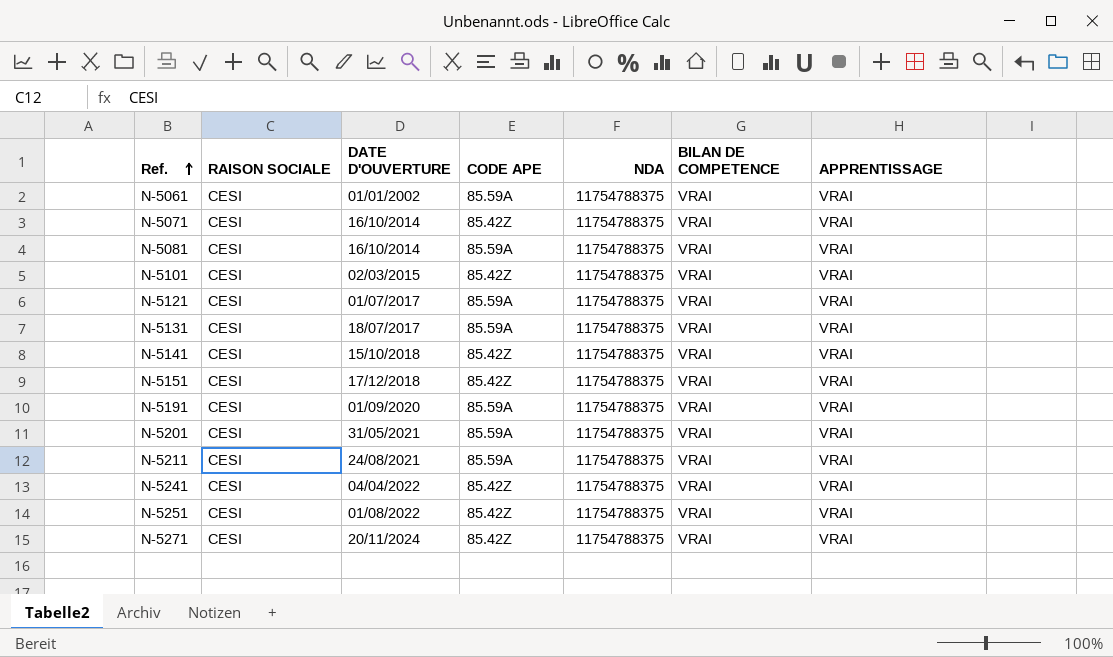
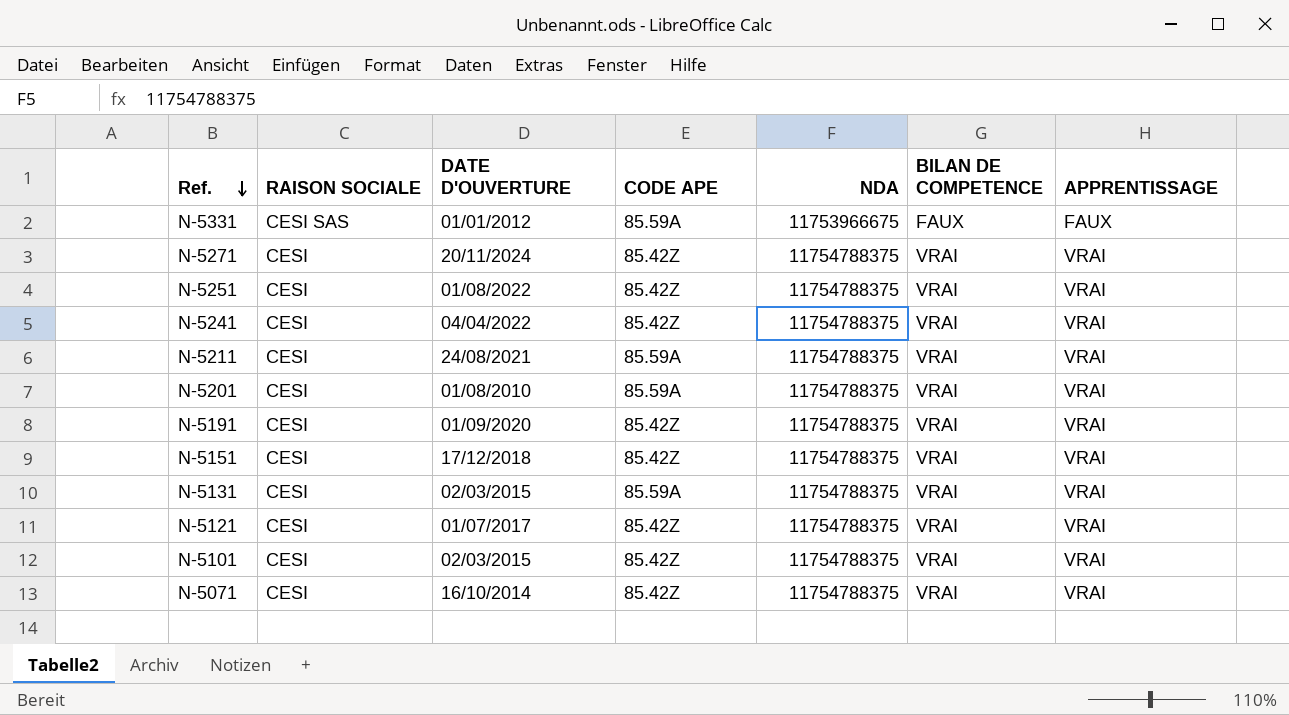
row order: Ref. ascending -> Ref. descending
row N-5061: CESI | 01/01/2002 | 85.59A | 11754788375 | VRAI | VRAI -> none
row N-5081: CESI | 16/10/2014 | 85.59A | 11754788375 | VRAI | VRAI -> none
row N-5141: CESI | 15/10/2018 | 85.42Z | 11754788375 | VRAI | VRAI -> none
row N-5331: none -> CESI SAS | 01/01/2012 | 85.59A | 11753966675 | FAUX | FAUX
N-5201 | DATE D'OUVERTURE: 31/05/2021 -> 01/08/2010
N-5191 | CODE APE: 85.59A -> 85.42Z
N-5131 | DATE D'OUVERTURE: 18/07/2017 -> 02/03/2015
N-5121 | CODE APE: 85.59A -> 85.42Z

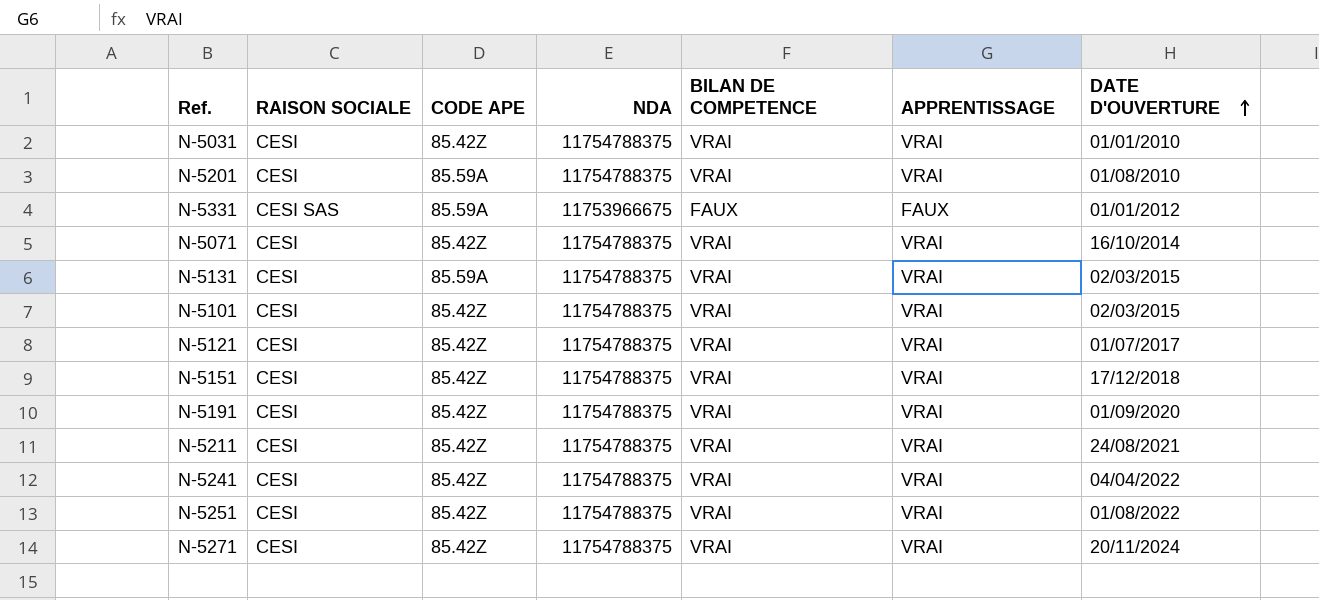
row order: Ref. descending -> DATE D'OUVERTURE ascending
column DATE D'OUVERTURE | position: 3 -> 7
row N-5031: none -> CESI | 85.42Z | 11754788375 | VRAI | VRAI | 01/01/2010
N-5211 | CODE APE: 85.59A -> 85.42Z

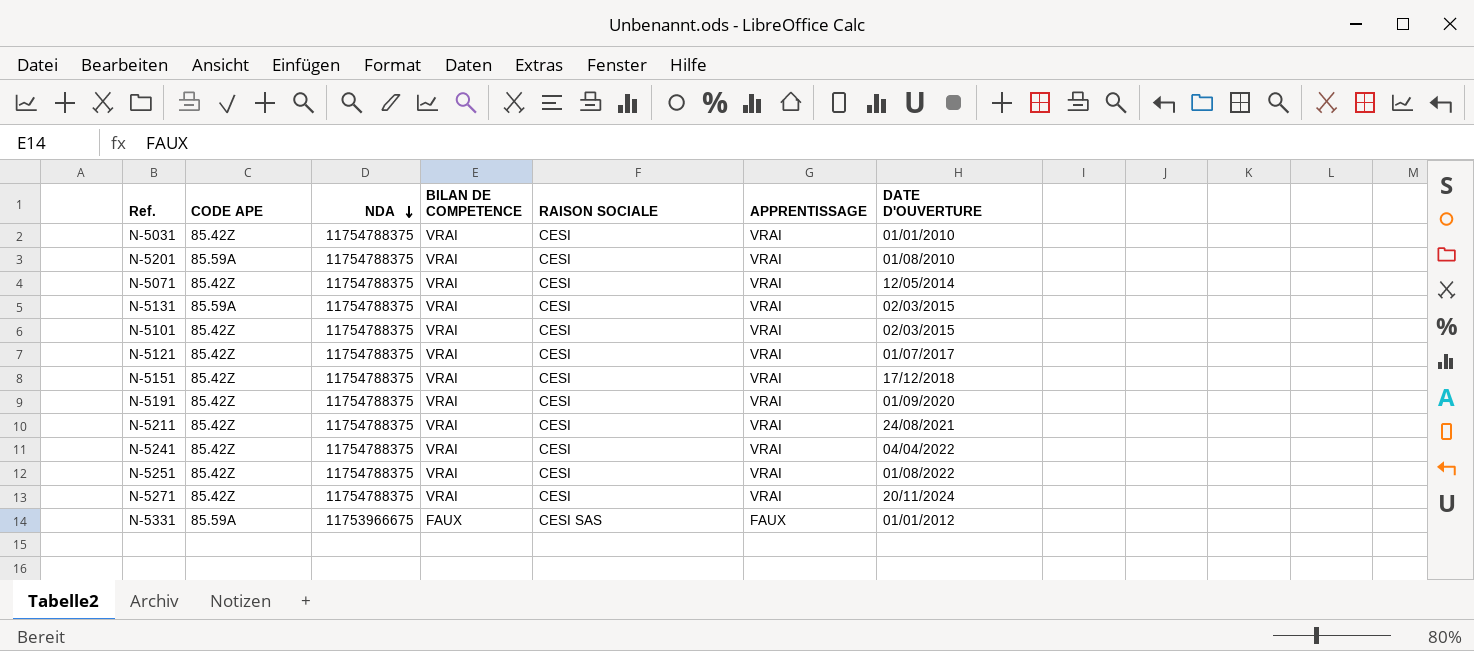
row order: DATE D'OUVERTURE ascending -> NDA descending
column RAISON SOCIALE | position: 2 -> 5
N-5071 | DATE D'OUVERTURE: 16/10/2014 -> 12/05/2014

